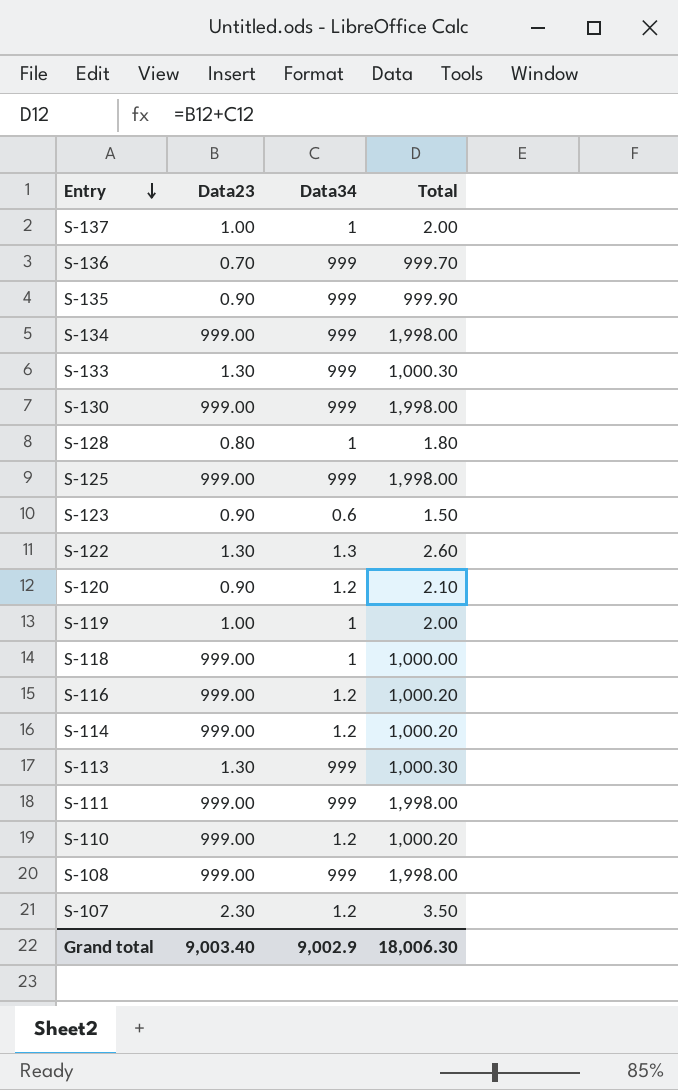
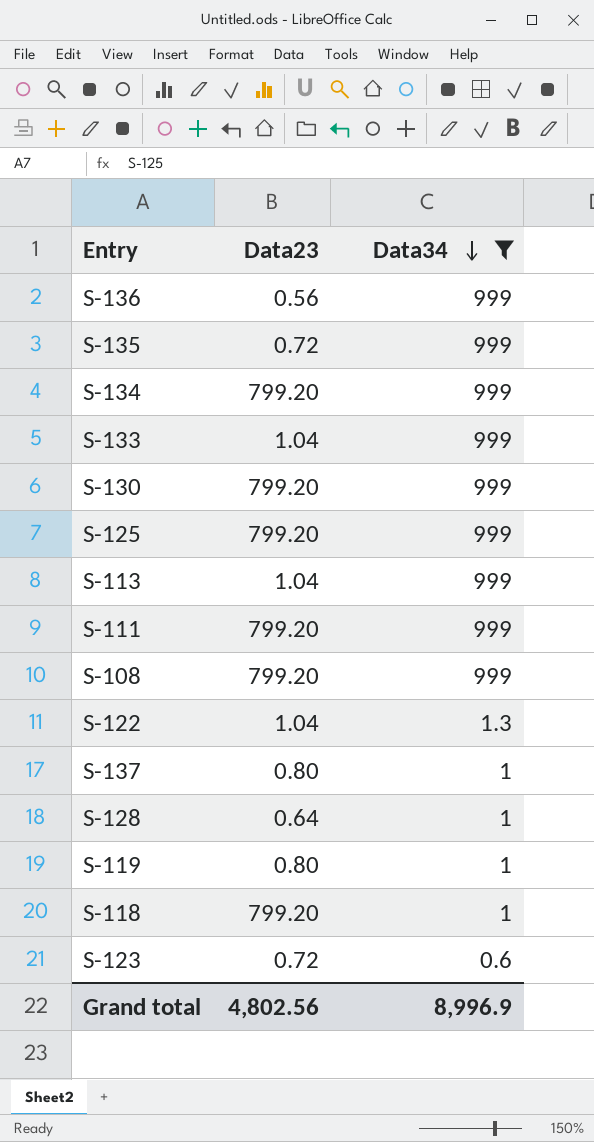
filter: none -> Data34 != 1.2
row order: Entry descending -> Data34 descending
column Total | formula: [Data23] + [Data34] -> none
S-136 | Data23: 0.70 -> 0.56
S-135 | Data23: 0.90 -> 0.72
S-134 | Data23: 999.00 -> 799.20
S-133 | Data23: 1.30 -> 1.04
S-130 | Data23: 999.00 -> 799.20
S-125 | Data23: 999.00 -> 799.20
S-113 | Data23: 1.30 -> 1.04
S-111 | Data23: 999.00 -> 799.20
S-108 | Data23: 999.00 -> 799.20
S-122 | Data23: 1.30 -> 1.04
S-137 | Data23: 1.00 -> 0.80
S-128 | Data23: 0.80 -> 0.64
S-119 | Data23: 1.00 -> 0.80
S-118 | Data23: 999.00 -> 799.20
S-123 | Data23: 0.90 -> 0.72
Grand total | Data23: 9,003.40 -> 4,802.56
Grand total | Data34: 9,002.9 -> 8,996.9

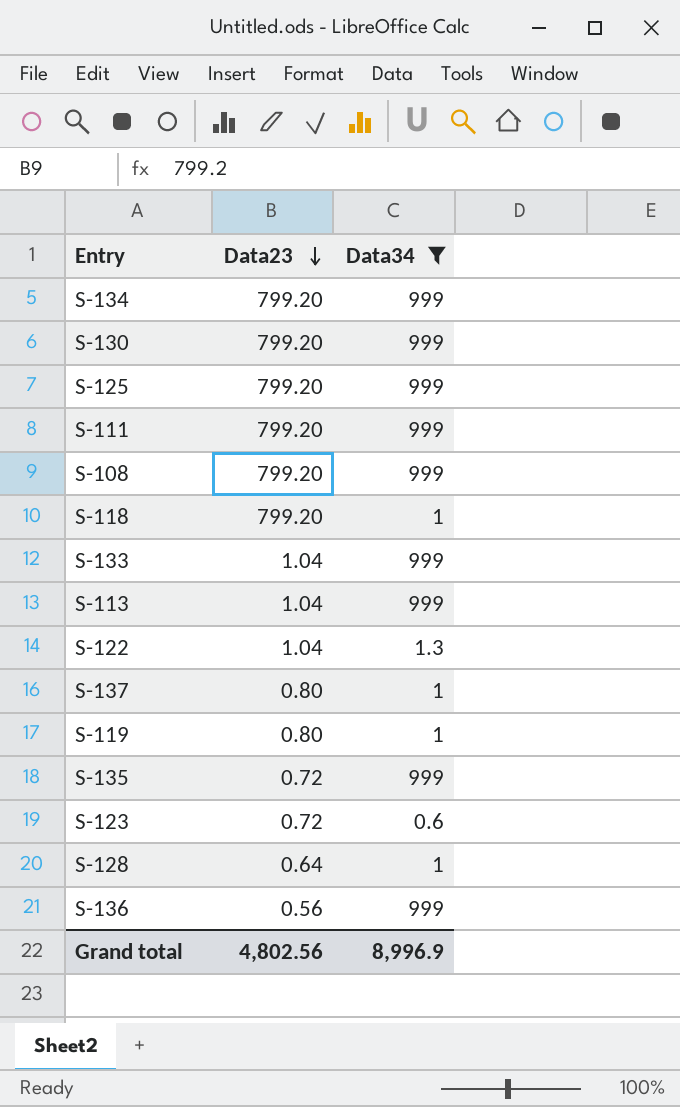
row order: Data34 descending -> Data23 descending

